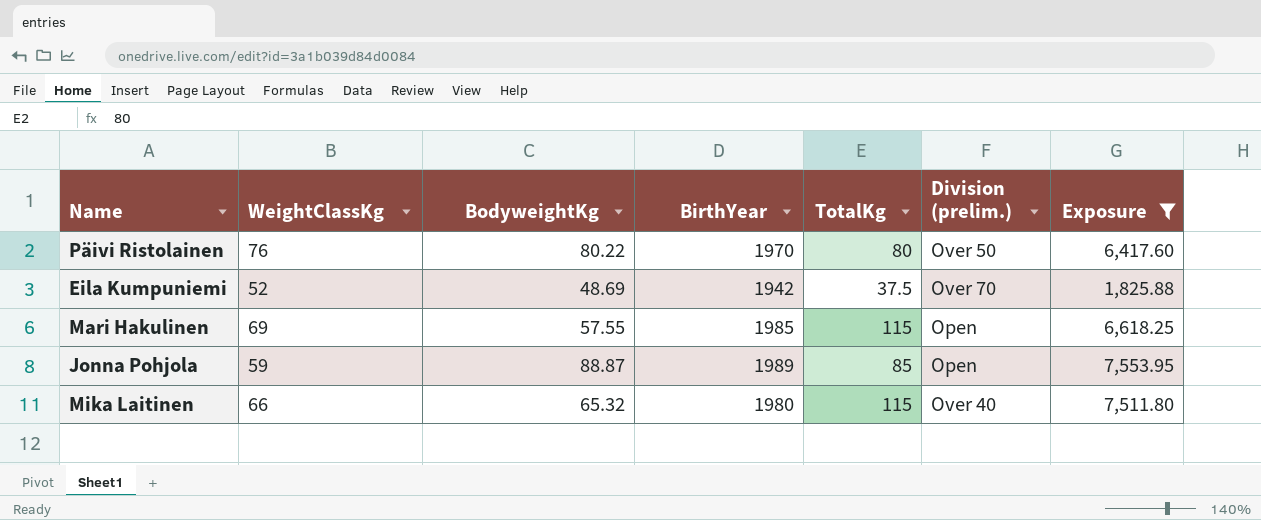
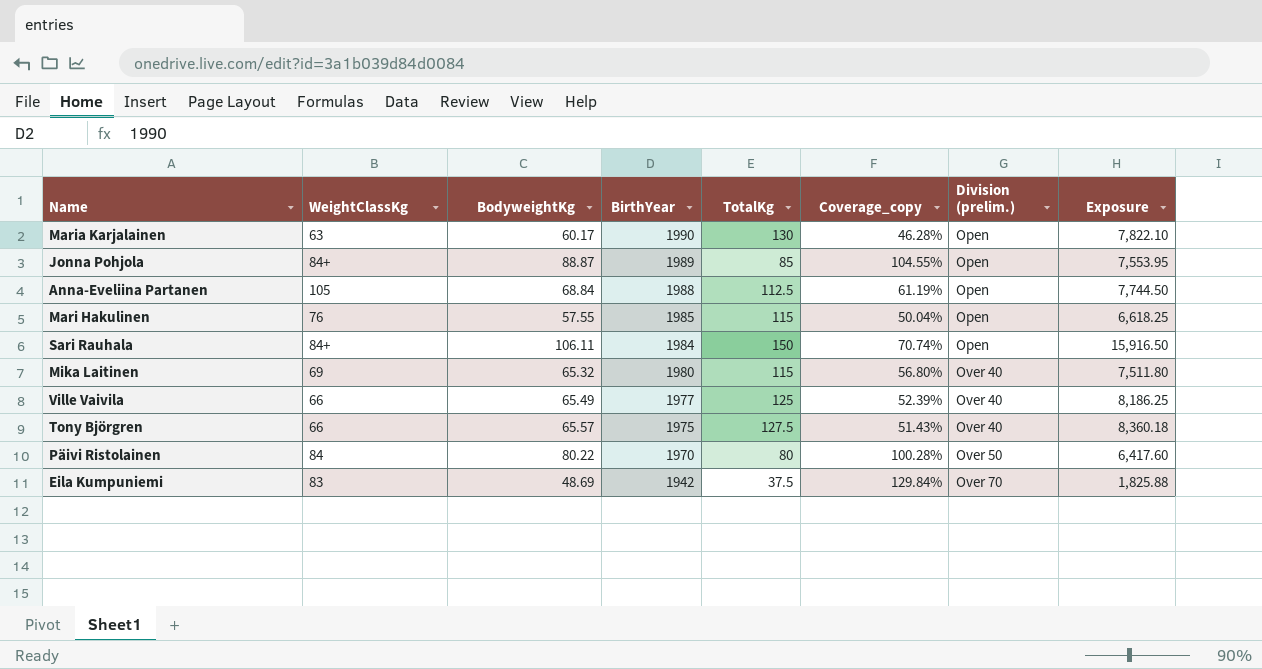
filter: Exposure <= 7,553.95 -> none
row order: none -> BirthYear descending
column Coverage_copy | formula: none -> [BodyweightKg] / [TotalKg]
Jonna Pohjola | WeightClassKg: 59 -> 84+
Mari Hakulinen | WeightClassKg: 69 -> 76
Mika Laitinen | WeightClassKg: 66 -> 69
Päivi Ristolainen | WeightClassKg: 76 -> 84
Eila Kumpuniemi | WeightClassKg: 52 -> 83

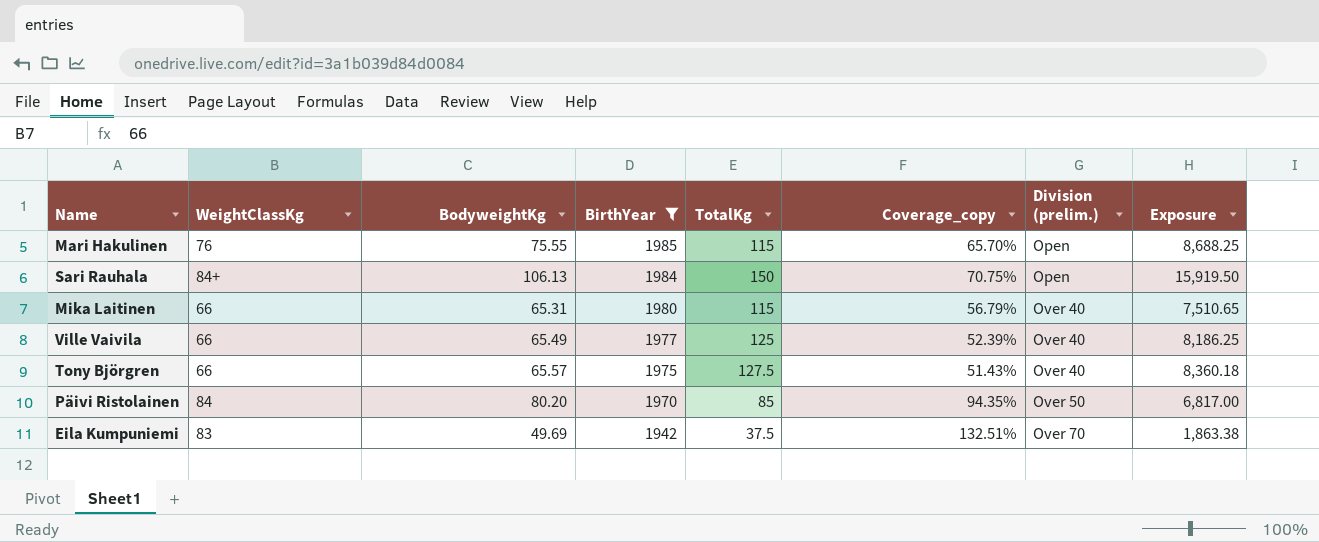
filter: none -> BirthYear <= 1985
Mari Hakulinen | BodyweightKg: 57.55 -> 75.55
Mari Hakulinen | Coverage_copy: 50.04% -> 65.70%
Mari Hakulinen | Exposure: 6,618.25 -> 8,688.25
Sari Rauhala | BodyweightKg: 106.11 -> 106.13
Sari Rauhala | Coverage_copy: 70.74% -> 70.75%
Sari Rauhala | Exposure: 15,916.50 -> 15,919.50
Mika Laitinen | WeightClassKg: 69 -> 66
Mika Laitinen | BodyweightKg: 65.32 -> 65.31
Mika Laitinen | Coverage_copy: 56.80% -> 56.79%
Mika Laitinen | Exposure: 7,511.80 -> 7,510.65
Päivi Ristolainen | BodyweightKg: 80.22 -> 80.20
Päivi Ristolainen | TotalKg: 80 -> 85
Päivi Ristolainen | Coverage_copy: 100.28% -> 94.35%
Päivi Ristolainen | Exposure: 6,417.60 -> 6,817.00
Eila Kumpuniemi | BodyweightKg: 48.69 -> 49.69
Eila Kumpuniemi | Coverage_copy: 129.84% -> 132.51%
Eila Kumpuniemi | Exposure: 1,825.88 -> 1,863.38

